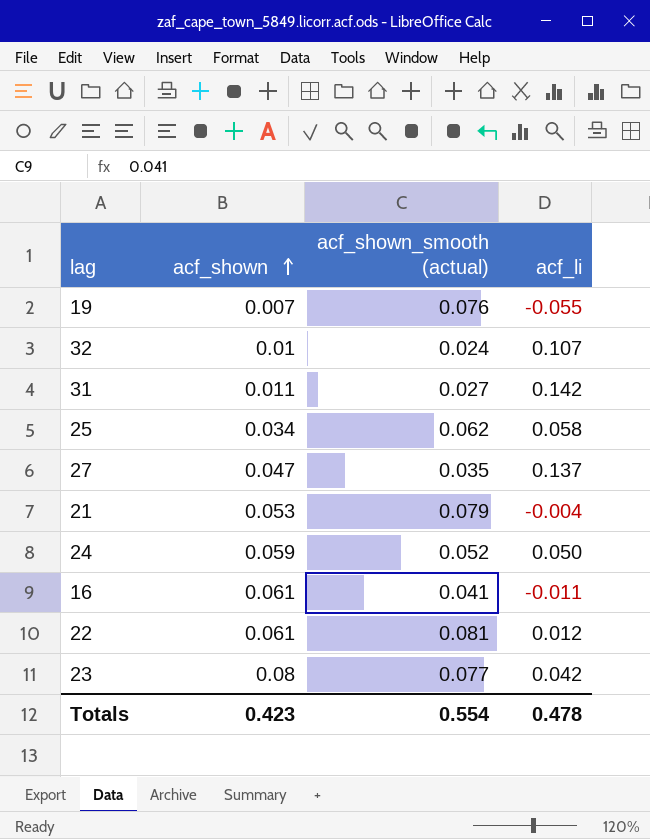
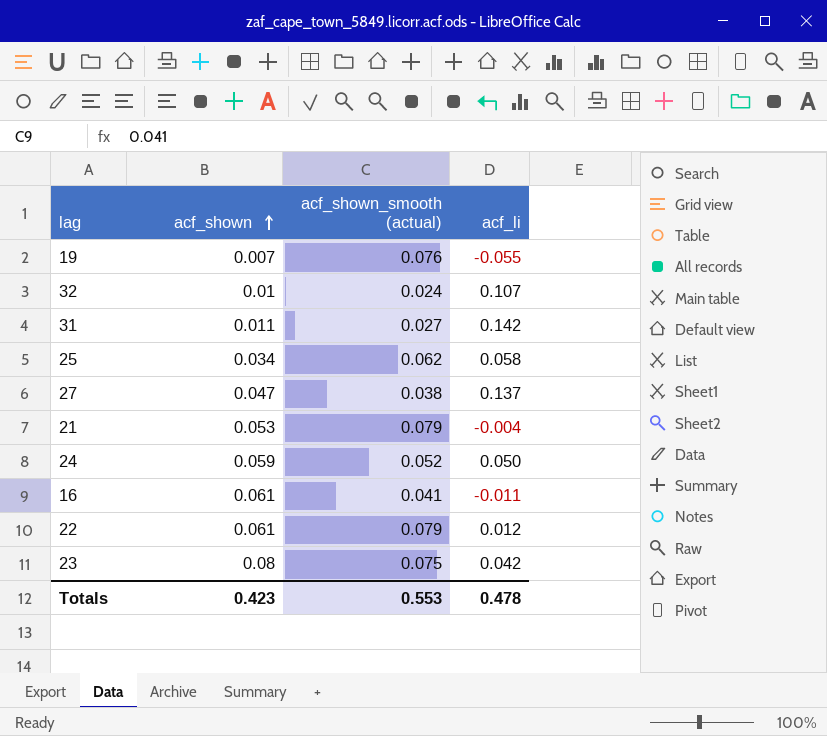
27 | acf_shown_smooth (actual): 0.035 -> 0.038
22 | acf_shown_smooth (actual): 0.081 -> 0.079
23 | acf_shown_smooth (actual): 0.077 -> 0.075
Totals | acf_shown_smooth (actual): 0.554 -> 0.553

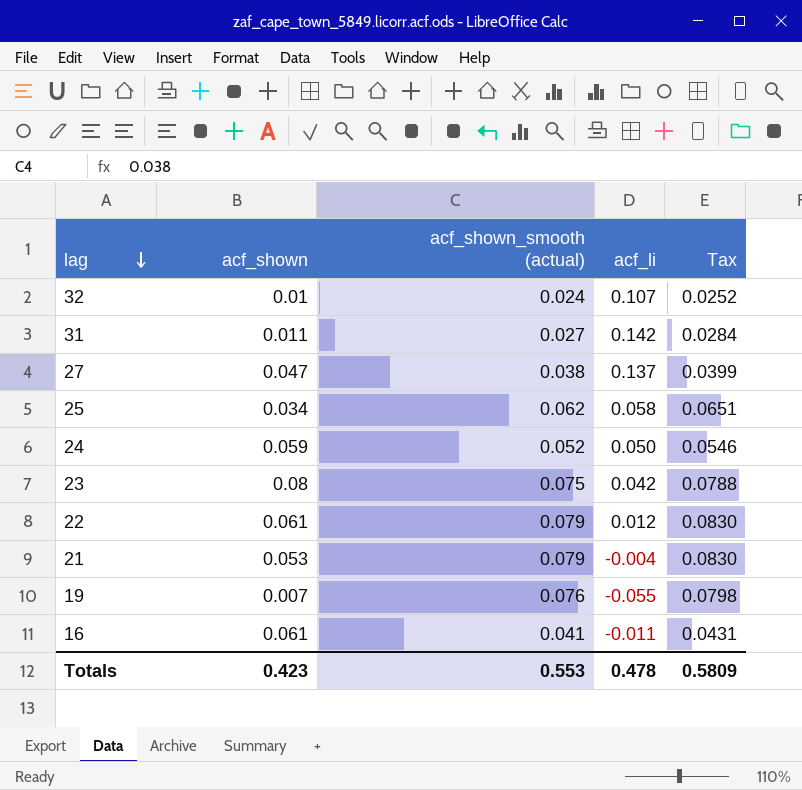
row order: acf_shown ascending -> lag descending
column Tax | formula: none -> [acf_shown_smooth (actual)] * 1.05

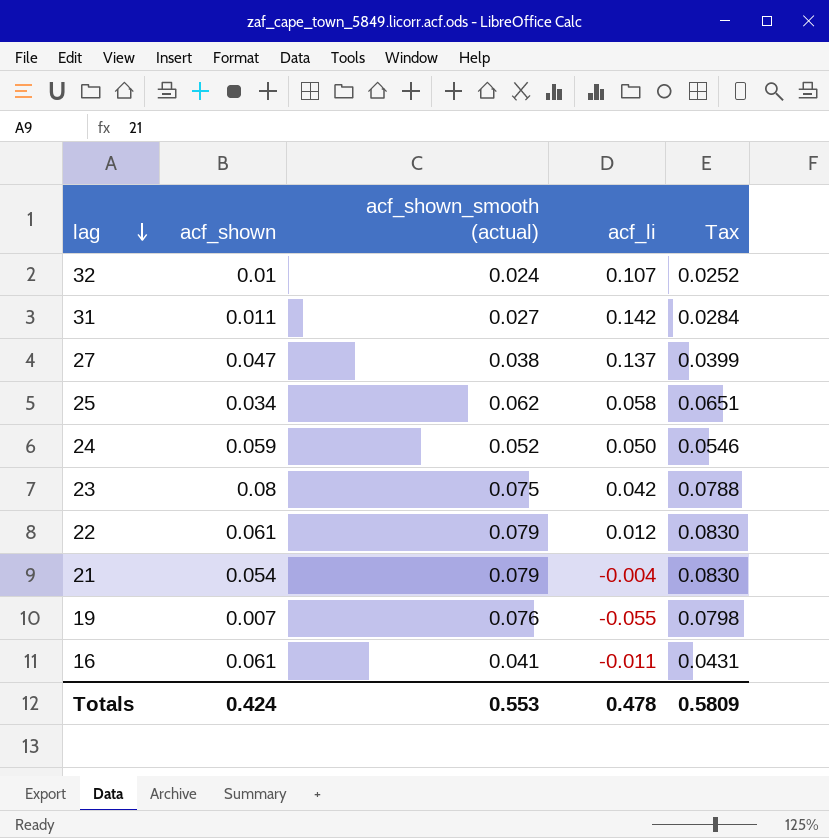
21 | acf_shown: 0.053 -> 0.054
Totals | acf_shown: 0.423 -> 0.424

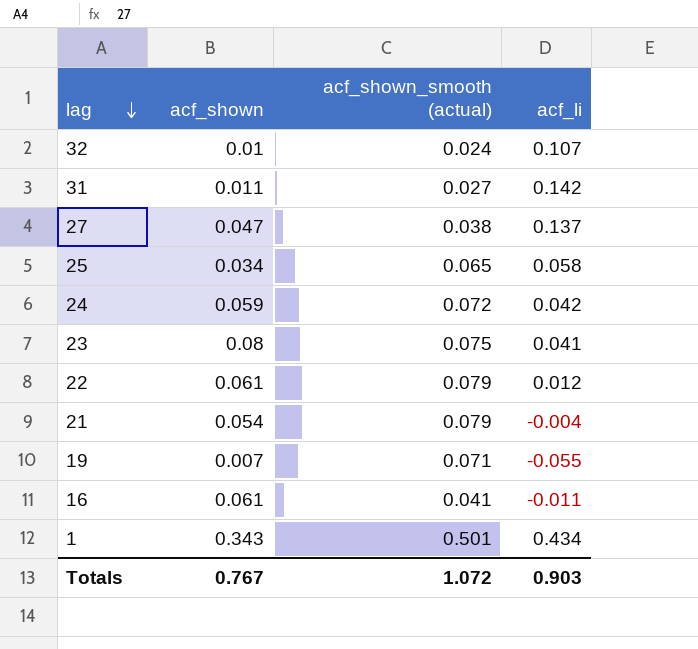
column Tax | formula: [acf_shown_smooth (actual)] * 1.05 -> none
25 | acf_shown_smooth (actual): 0.062 -> 0.065
24 | acf_shown_smooth (actual): 0.052 -> 0.072
24 | acf_li: 0.050 -> 0.042
23 | acf_li: 0.042 -> 0.041
19 | acf_shown_smooth (actual): 0.076 -> 0.071
row 1: none -> 0.343 | 0.501 | 0.434
Totals | acf_shown: 0.424 -> 0.767
Totals | acf_shown_smooth (actual): 0.553 -> 1.072
Totals | acf_li: 0.478 -> 0.903

